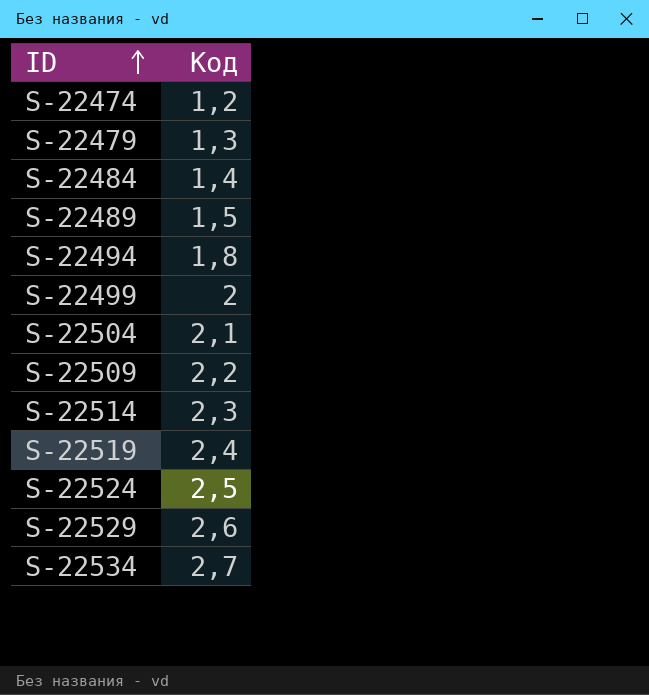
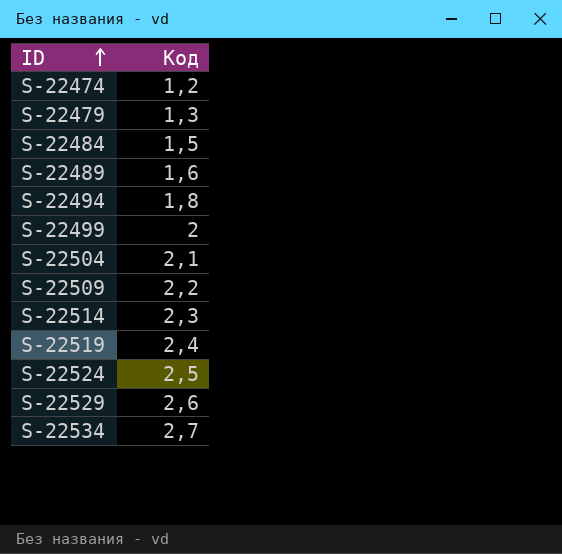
S-22484 | Код: 1,4 -> 1,5
S-22489 | Код: 1,5 -> 1,6

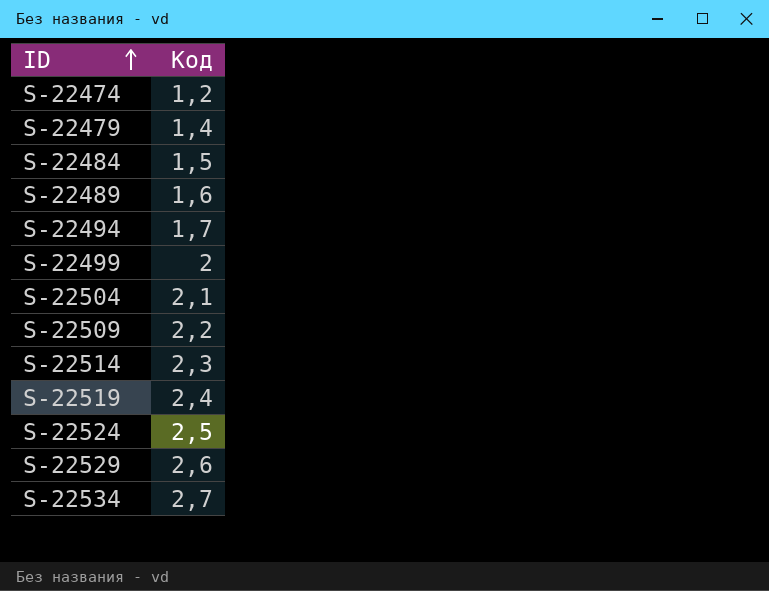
S-22479 | Код: 1,3 -> 1,4
S-22494 | Код: 1,8 -> 1,7

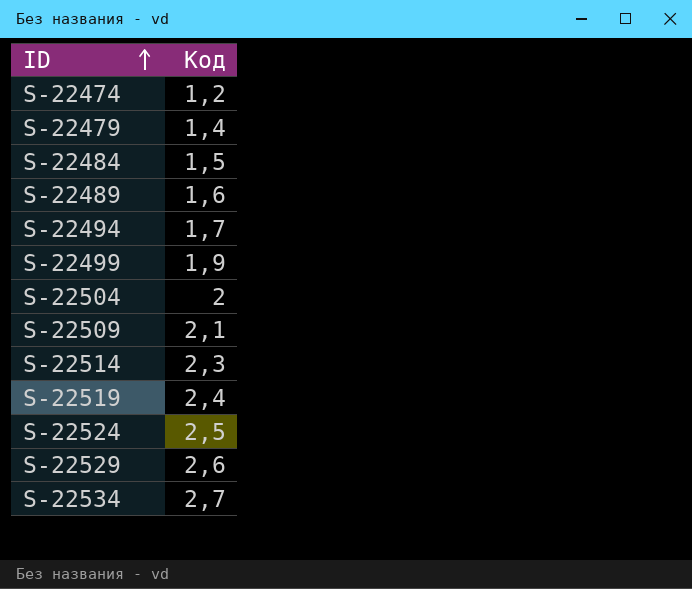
S-22499 | Код: 2 -> 1,9
S-22504 | Код: 2,1 -> 2
S-22509 | Код: 2,2 -> 2,1

